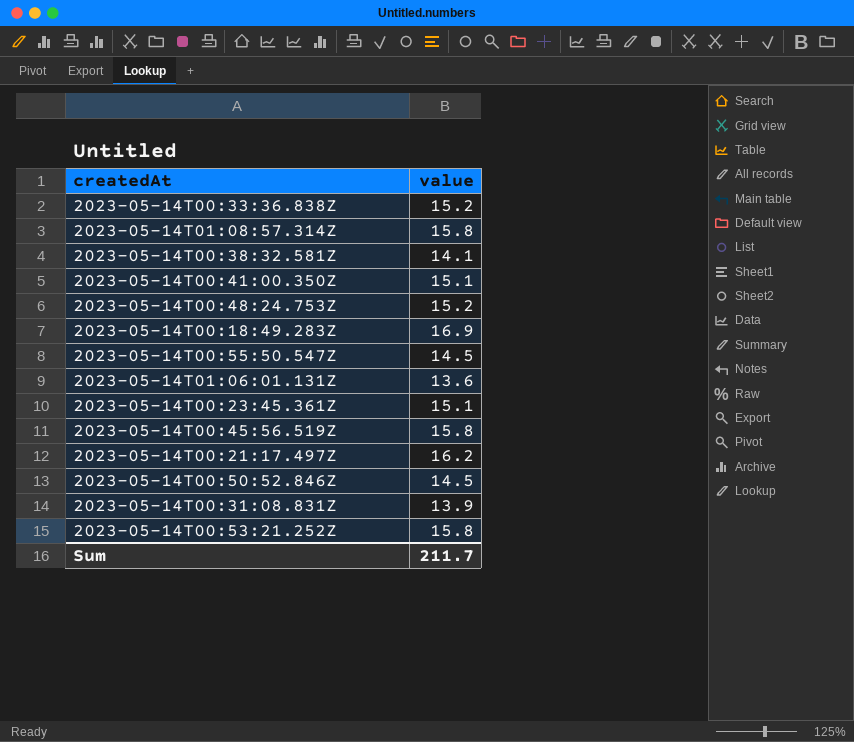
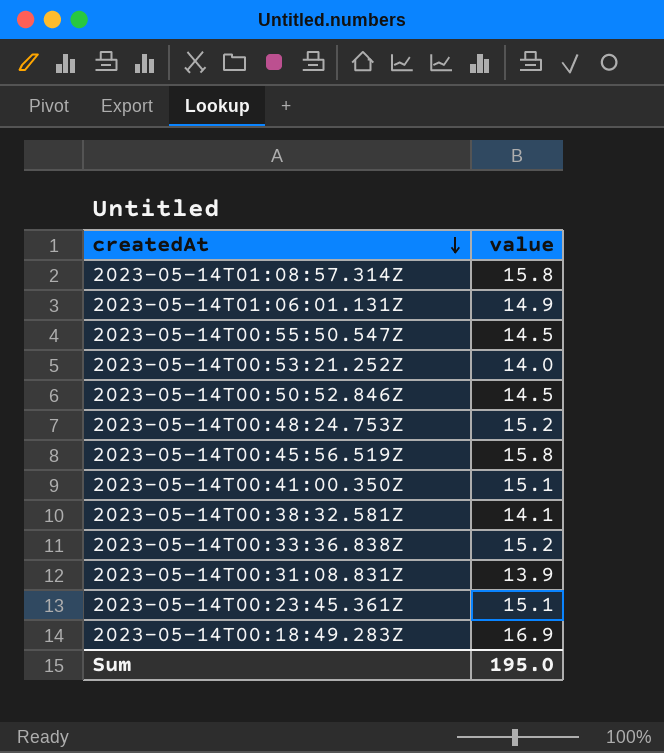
row order: none -> createdAt descending
row 2023-05-14T00:21:17.497Z: 16.2 -> none
2023-05-14T01:06:01.131Z | value: 13.6 -> 14.9
2023-05-14T00:53:21.252Z | value: 15.8 -> 14.0
Sum | value: 211.7 -> 195.0

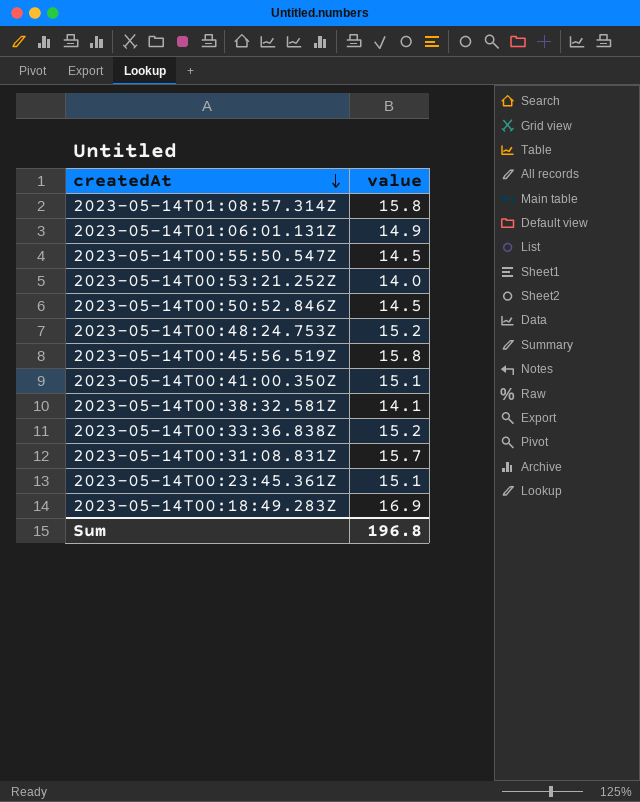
2023-05-14T00:31:08.831Z | value: 13.9 -> 15.7
Sum | value: 195.0 -> 196.8

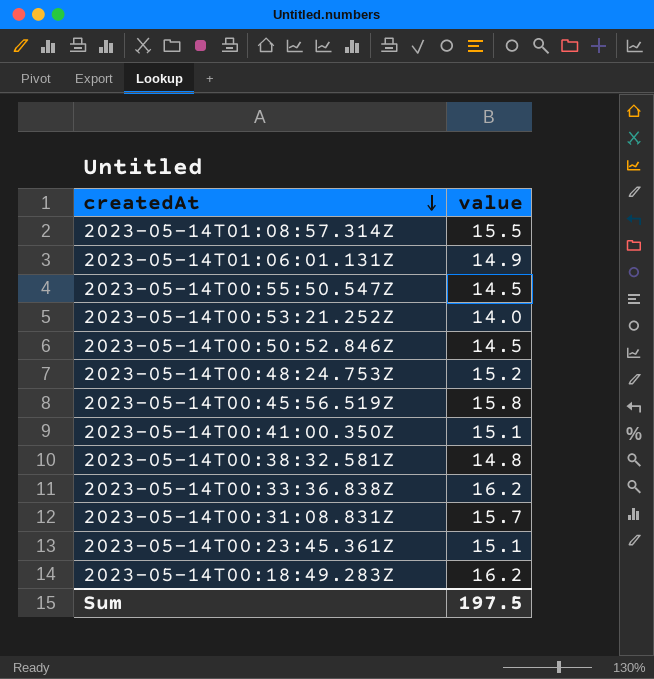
2023-05-14T01:08:57.314Z | value: 15.8 -> 15.5
2023-05-14T00:38:32.581Z | value: 14.1 -> 14.8
2023-05-14T00:33:36.838Z | value: 15.2 -> 16.2
2023-05-14T00:18:49.283Z | value: 16.9 -> 16.2
Sum | value: 196.8 -> 197.5

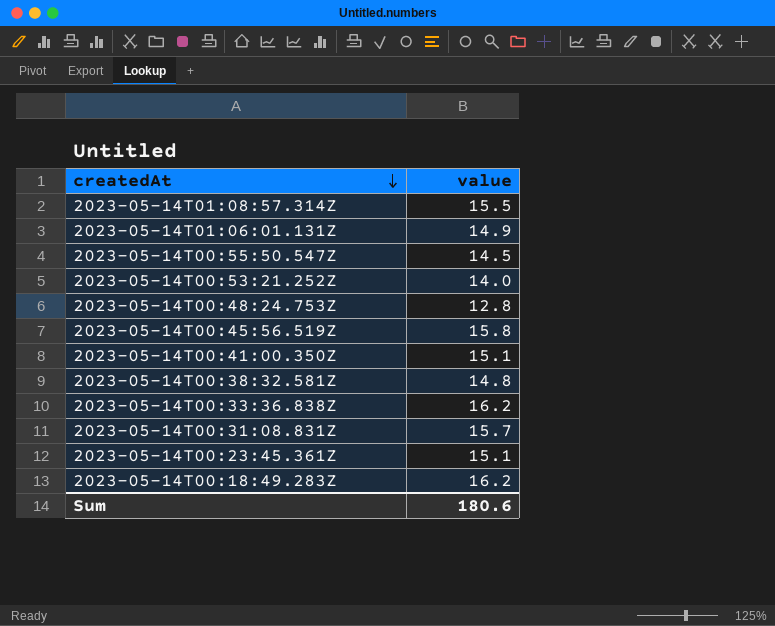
row 2023-05-14T00:50:52.846Z: 14.5 -> none
2023-05-14T00:48:24.753Z | value: 15.2 -> 12.8
Sum | value: 197.5 -> 180.6

